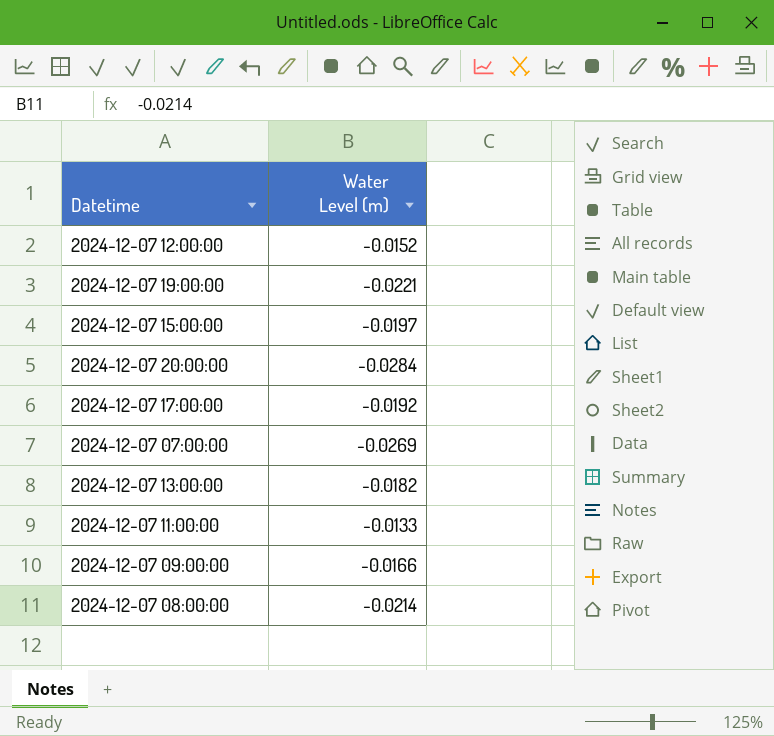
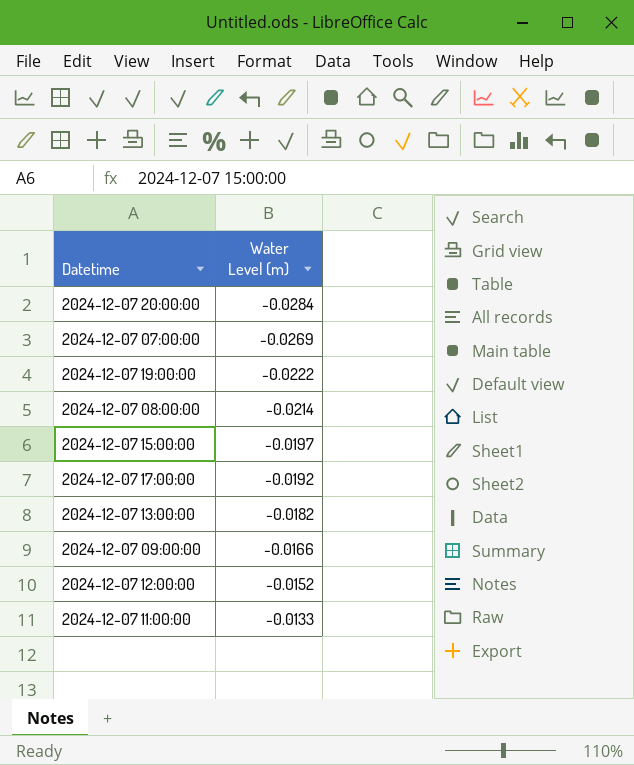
row order: none -> Water Level (m) ascending
2024-12-07 19:00:00 | Water Level (m): -0.0221 -> -0.0222

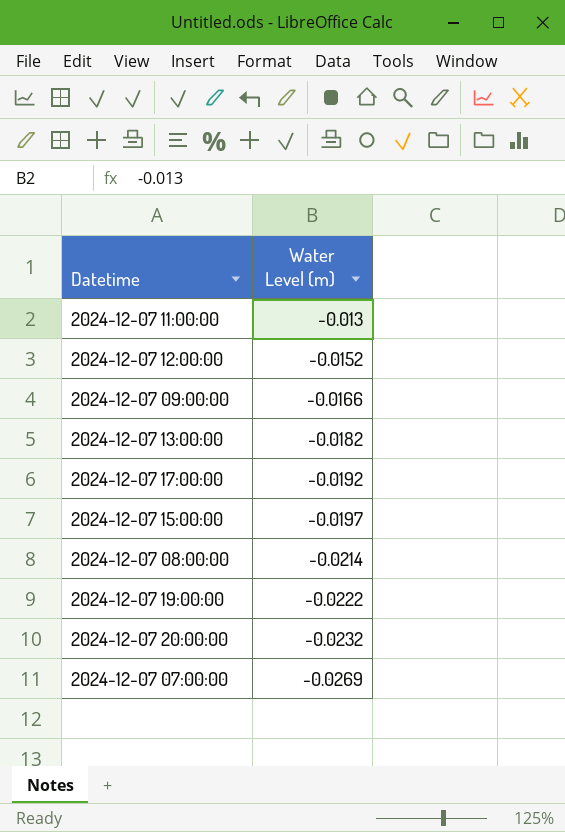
row order: Water Level (m) ascending -> Water Level (m) descending
2024-12-07 11:00:00 | Water Level (m): -0.0133 -> -0.013
2024-12-07 20:00:00 | Water Level (m): -0.0284 -> -0.0232

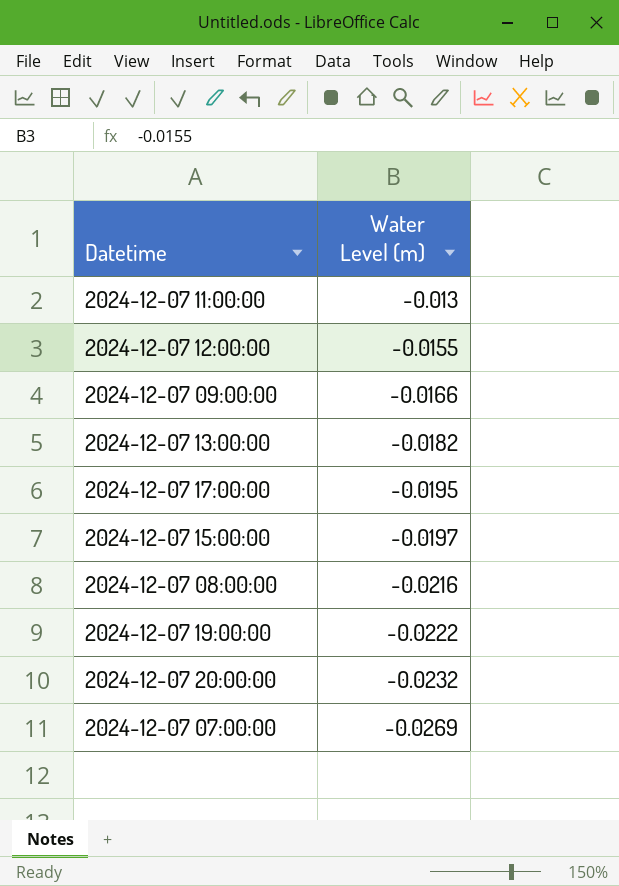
2024-12-07 12:00:00 | Water Level (m): -0.0152 -> -0.0155
2024-12-07 17:00:00 | Water Level (m): -0.0192 -> -0.0195
2024-12-07 08:00:00 | Water Level (m): -0.0214 -> -0.0216

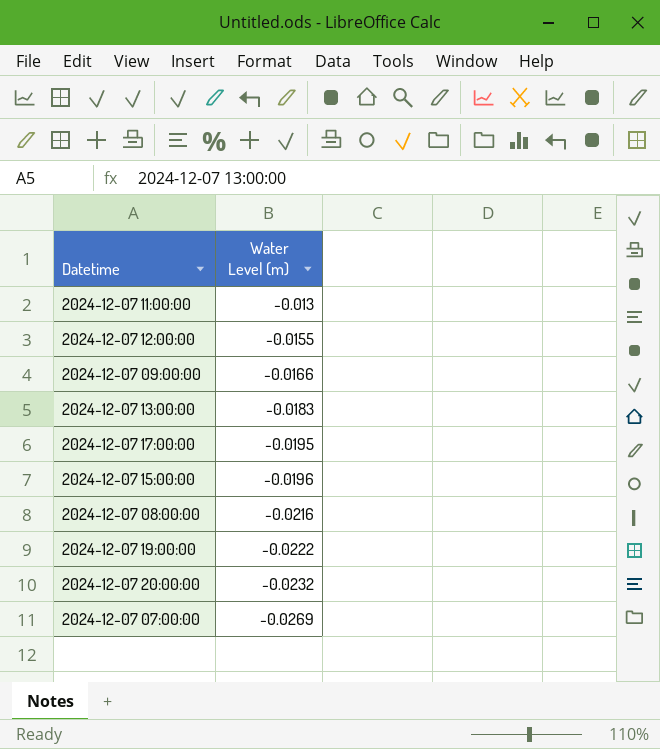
2024-12-07 13:00:00 | Water Level (m): -0.0182 -> -0.0183
2024-12-07 15:00:00 | Water Level (m): -0.0197 -> -0.0196

